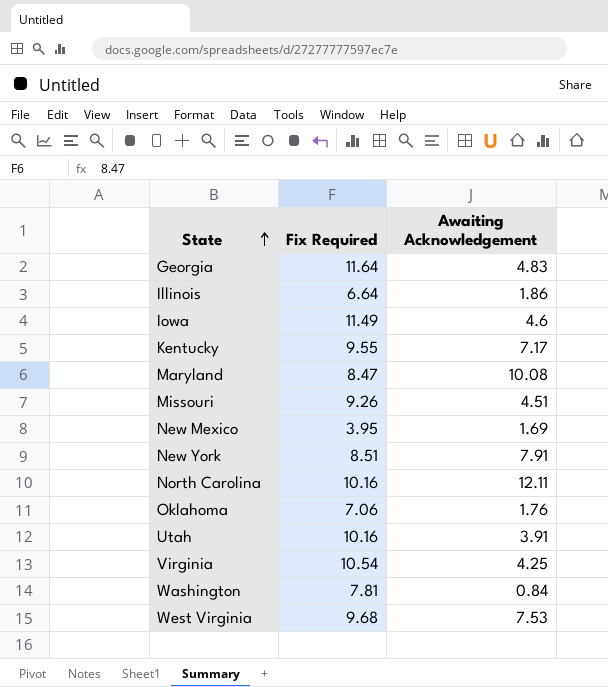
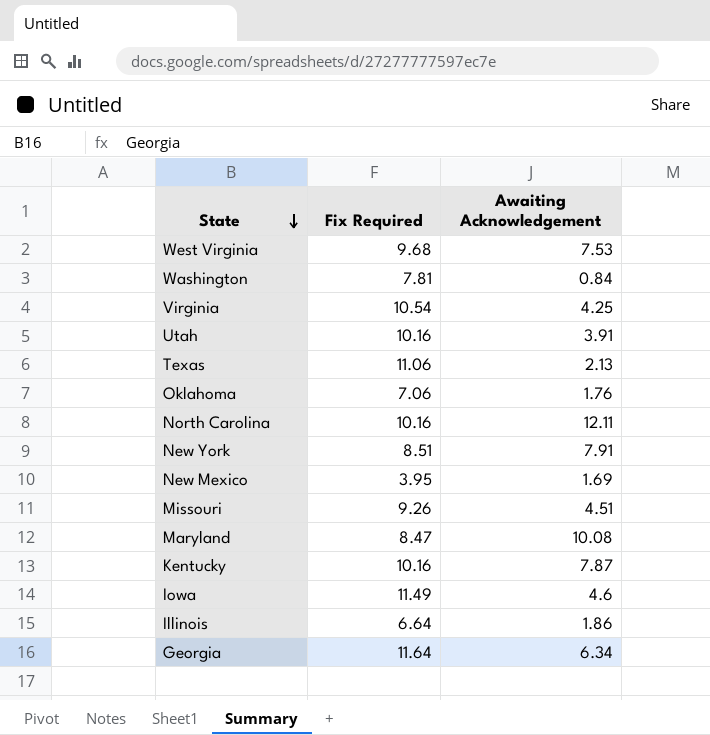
row order: State ascending -> State descending
row Texas: none -> 11.06 | 2.13
Kentucky | Fix Required: 9.55 -> 10.16
Kentucky | Awaiting Acknowledgement: 7.17 -> 7.87
Georgia | Awaiting Acknowledgement: 4.83 -> 6.34

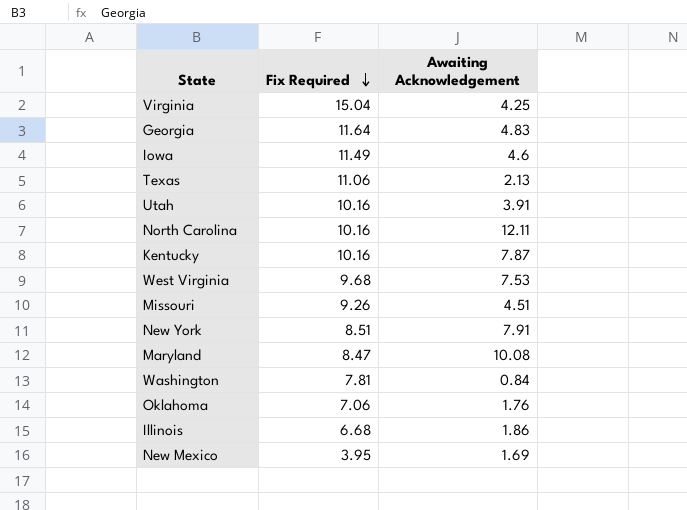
row order: State descending -> Fix Required descending
Virginia | Fix Required: 10.54 -> 15.04
Georgia | Awaiting Acknowledgement: 6.34 -> 4.83
Illinois | Fix Required: 6.64 -> 6.68

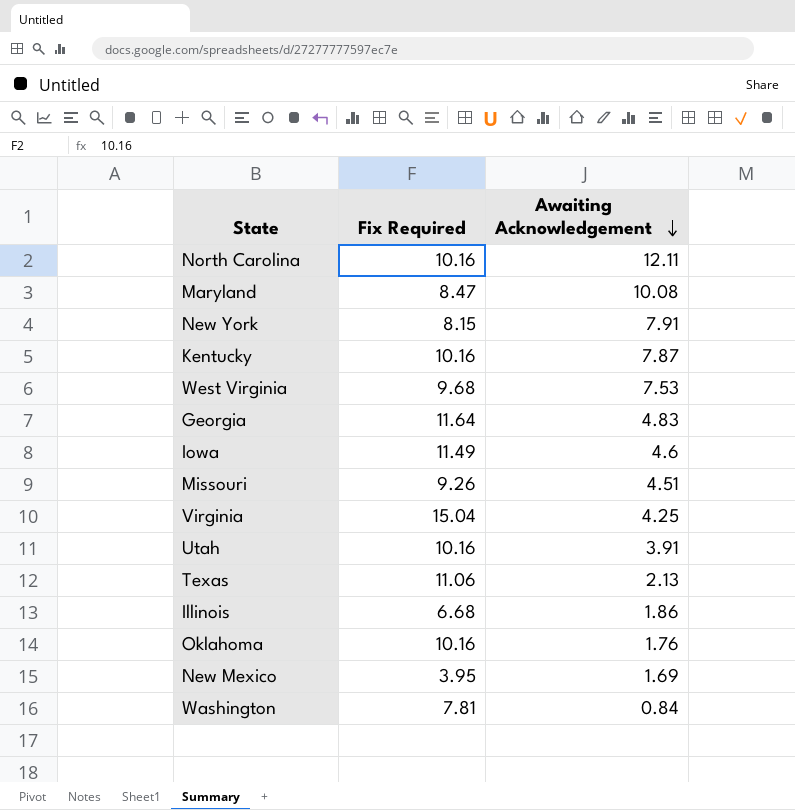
row order: Fix Required descending -> Awaiting Acknowledgement descending
New York | Fix Required: 8.51 -> 8.15
Oklahoma | Fix Required: 7.06 -> 10.16

